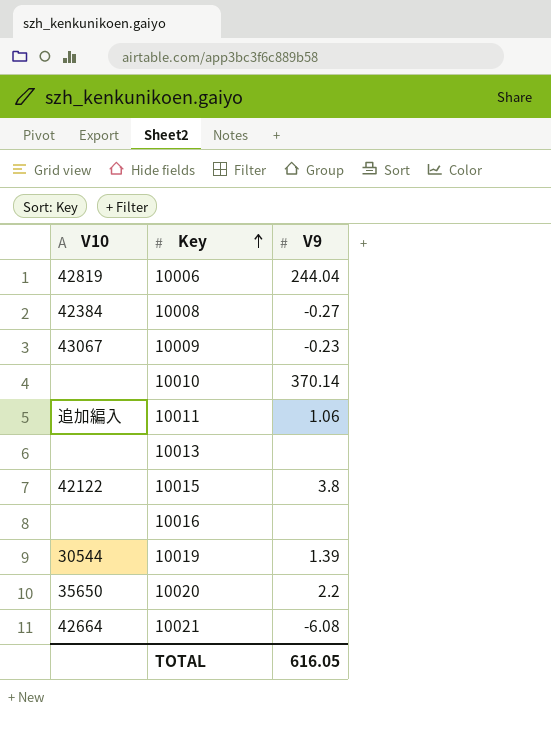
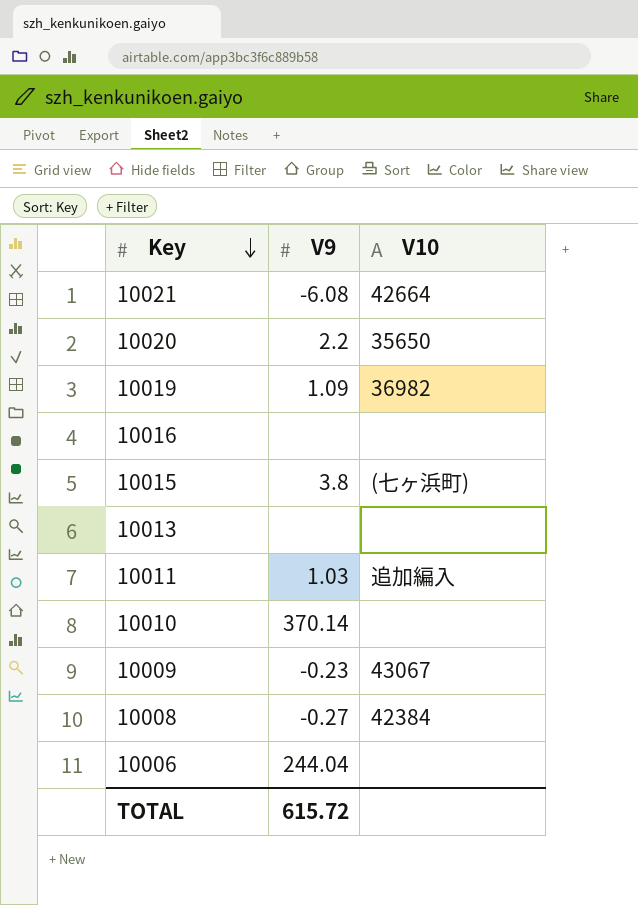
row order: Key ascending -> Key descending
column V10 | position: 1 -> 3
10019 | V9: 1.39 -> 1.09
10019 | V10: 30544 -> 36982
10015 | V10: 42122 -> (七ヶ浜町)
10011 | V9: 1.06 -> 1.03
10006 | V10: 42819 -> none
TOTAL | V9: 616.05 -> 615.72

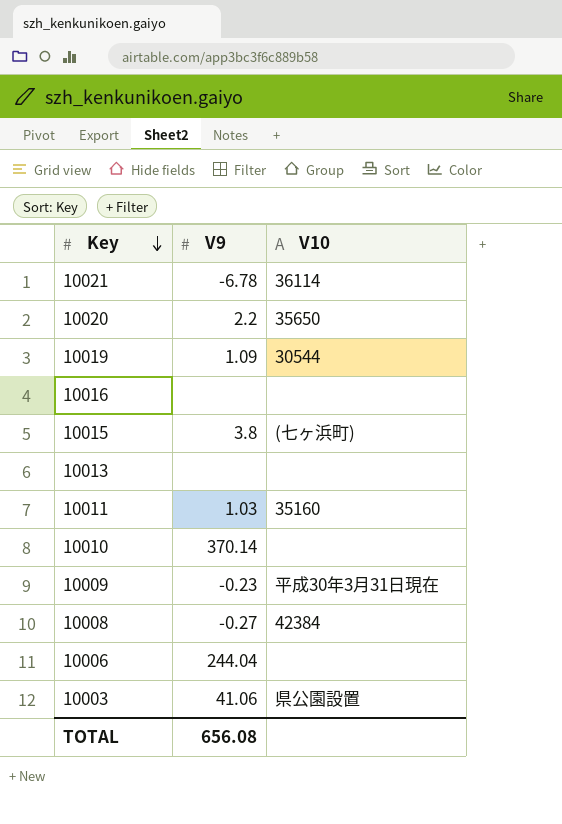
10021 | V9: -6.08 -> -6.78
10021 | V10: 42664 -> 36114
10019 | V10: 36982 -> 30544
10011 | V10: 追加編入 -> 35160
10009 | V10: 43067 -> 平成30年3月31日現在
row 10003: none -> 41.06 | 県公園設置
TOTAL | V9: 615.72 -> 656.08

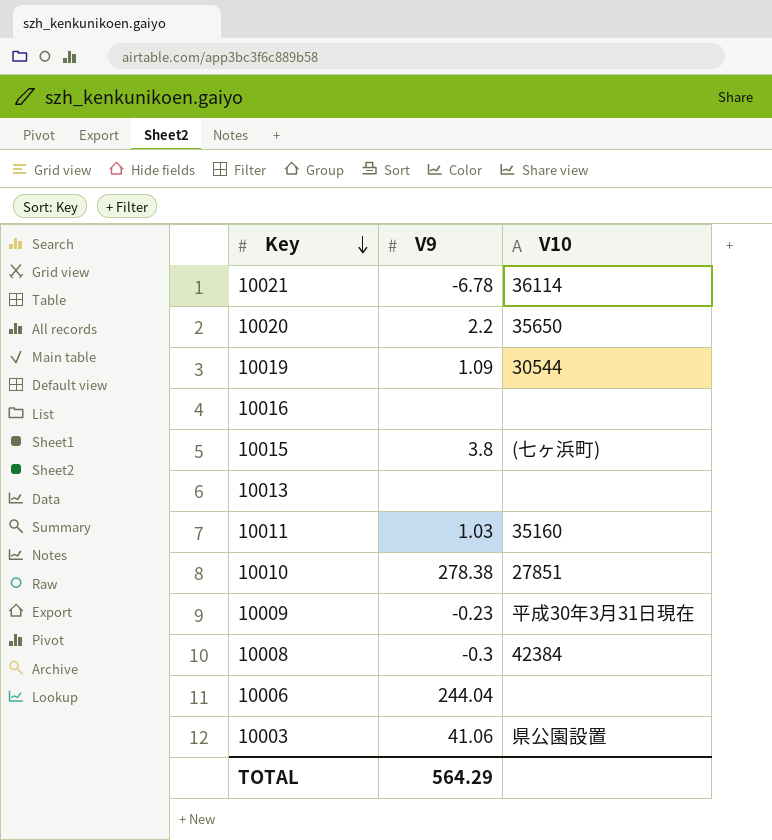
10010 | V9: 370.14 -> 278.38
10010 | V10: none -> 27851
10008 | V9: -0.27 -> -0.3
TOTAL | V9: 656.08 -> 564.29

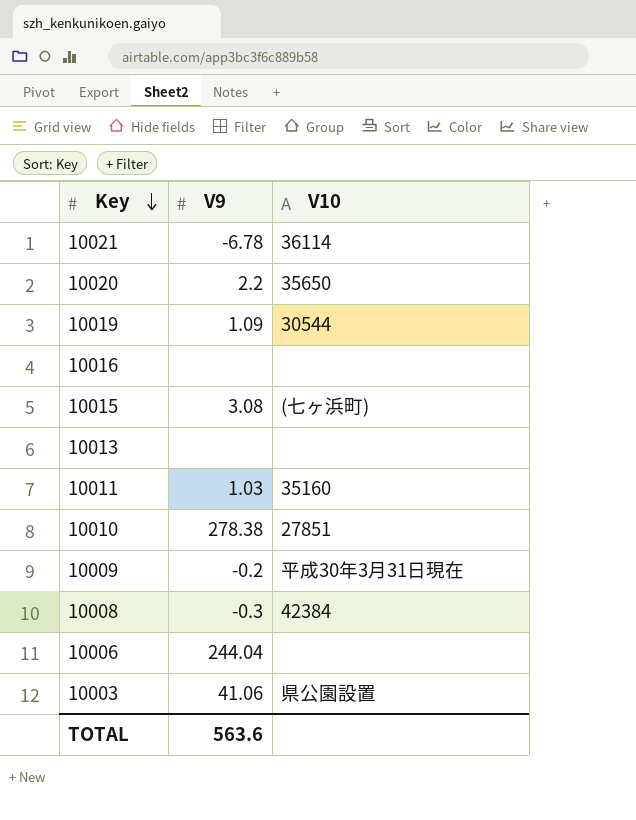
10015 | V9: 3.8 -> 3.08
10009 | V9: -0.23 -> -0.2
TOTAL | V9: 564.29 -> 563.6

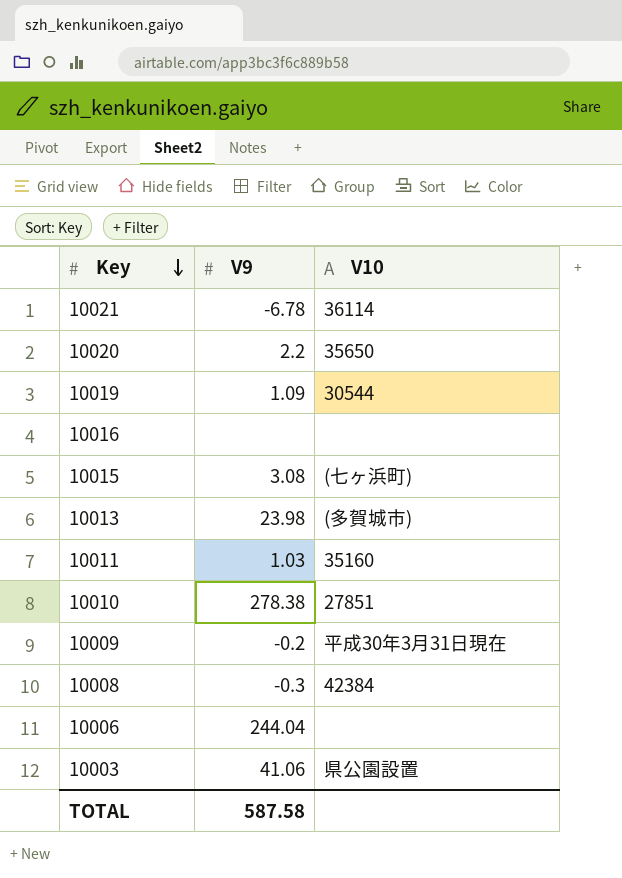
10013 | V9: none -> 23.98
10013 | V10: none -> (多賀城市)
TOTAL | V9: 563.6 -> 587.58

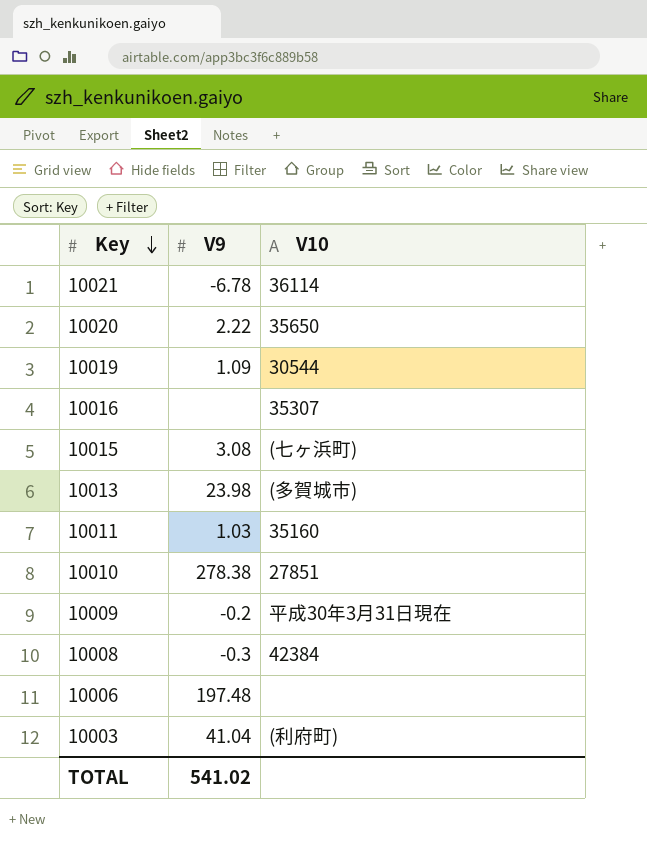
10020 | V9: 2.2 -> 2.22
10016 | V10: none -> 35307
10006 | V9: 244.04 -> 197.48
10003 | V9: 41.06 -> 41.04
10003 | V10: 県公園設置 -> (利府町)
TOTAL | V9: 587.58 -> 541.02

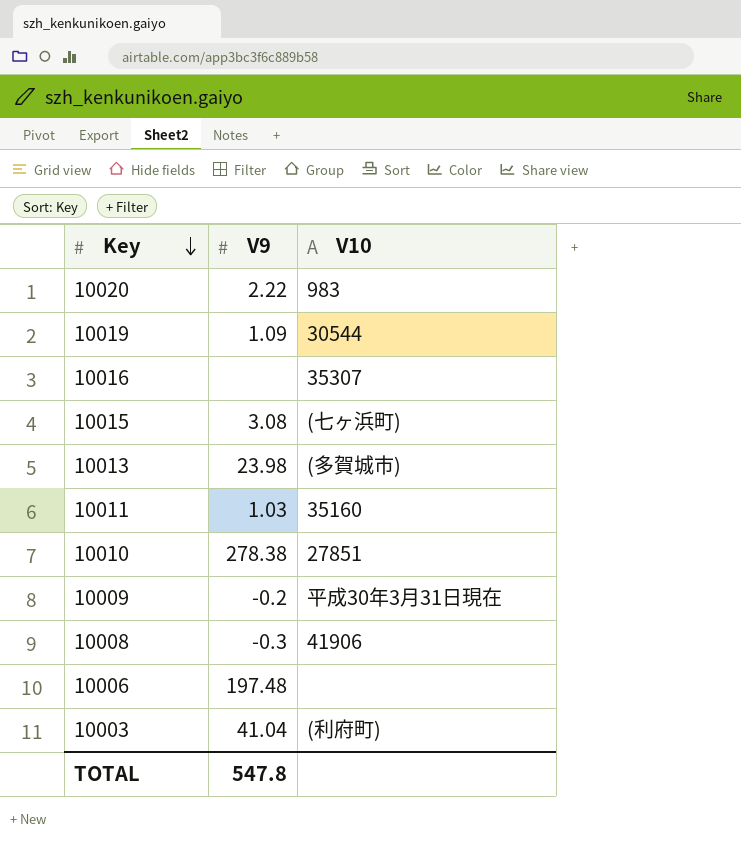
row 10021: -6.78 | 36114 -> none
10020 | V10: 35650 -> 983
10008 | V10: 42384 -> 41906
TOTAL | V9: 541.02 -> 547.8

